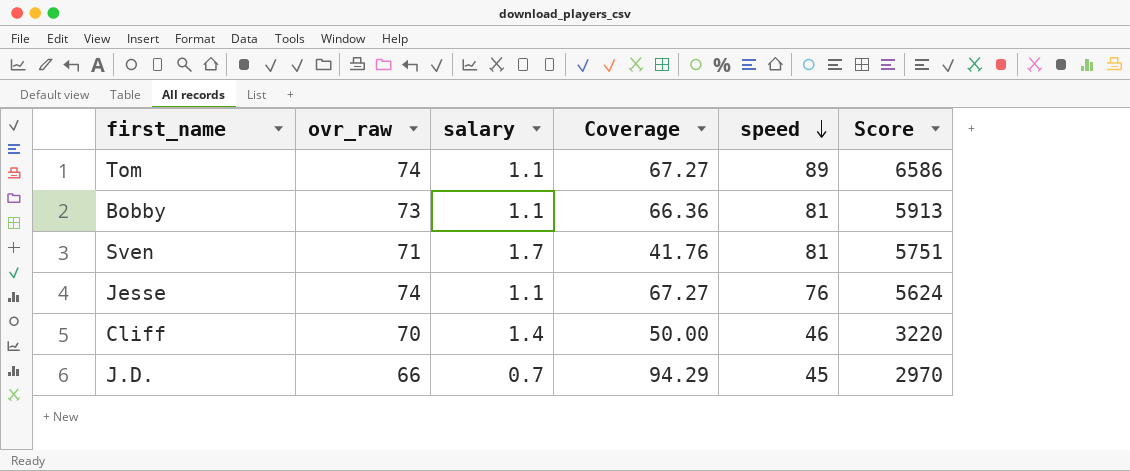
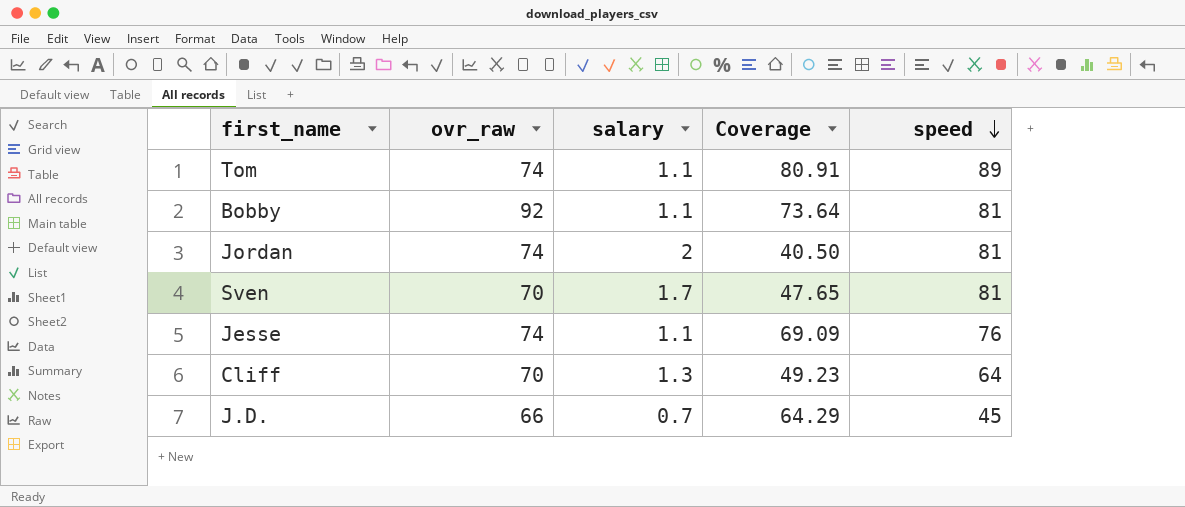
column Score | formula: [ovr_raw] * [speed] -> none
column Coverage | formula: [ovr_raw] / [salary] -> [speed] / [salary]
Bobby | ovr_raw: 73 -> 92
row Jordan: none -> 74 | 2 | 40.50 | 81
Sven | ovr_raw: 71 -> 70
Cliff | salary: 1.4 -> 1.3
Cliff | speed: 46 -> 64

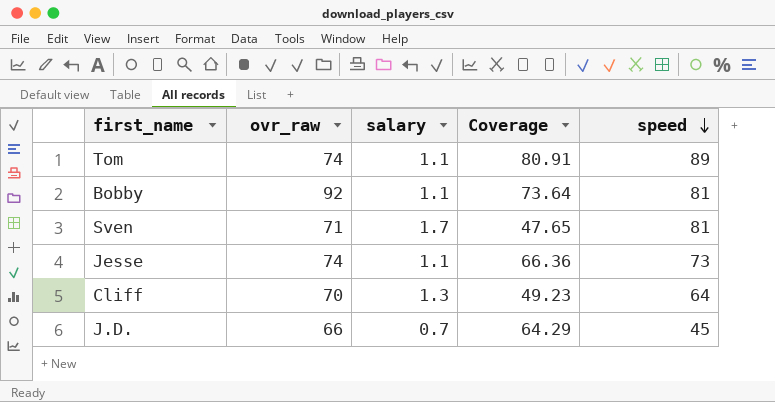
row Jordan: 74 | 2 | 40.50 | 81 -> none
Sven | ovr_raw: 70 -> 71
Jesse | Coverage: 69.09 -> 66.36
Jesse | speed: 76 -> 73

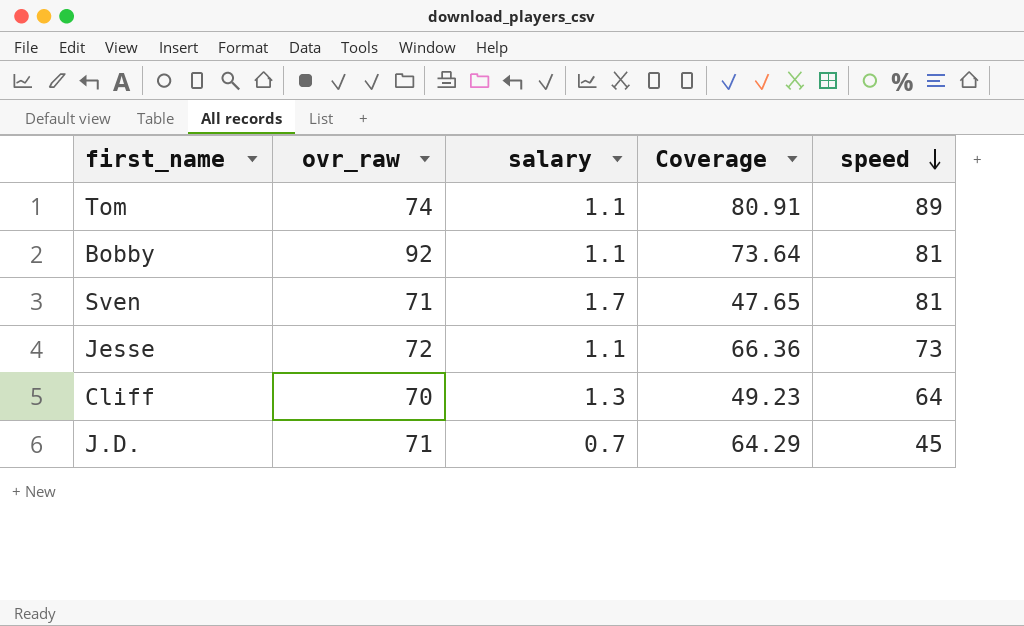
Jesse | ovr_raw: 74 -> 72
J.D. | ovr_raw: 66 -> 71

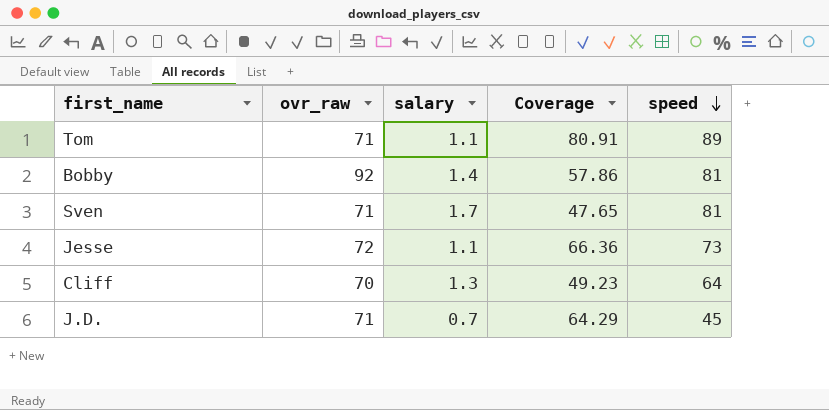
Tom | ovr_raw: 74 -> 71
Bobby | salary: 1.1 -> 1.4
Bobby | Coverage: 73.64 -> 57.86

